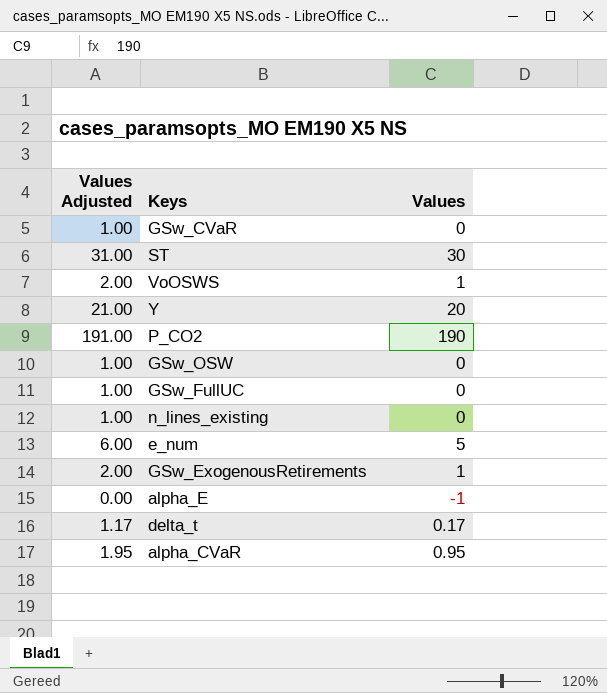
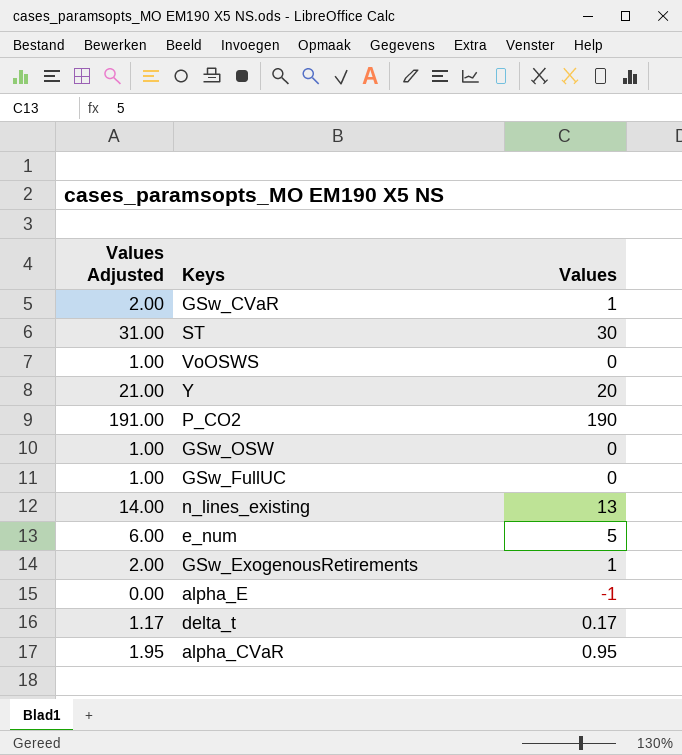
GSw_CVaR | Values Adjusted: 1.00 -> 2.00
GSw_CVaR | Values: 0 -> 1
VoOSWS | Values Adjusted: 2.00 -> 1.00
VoOSWS | Values: 1 -> 0
n_lines_existing | Values Adjusted: 1.00 -> 14.00
n_lines_existing | Values: 0 -> 13

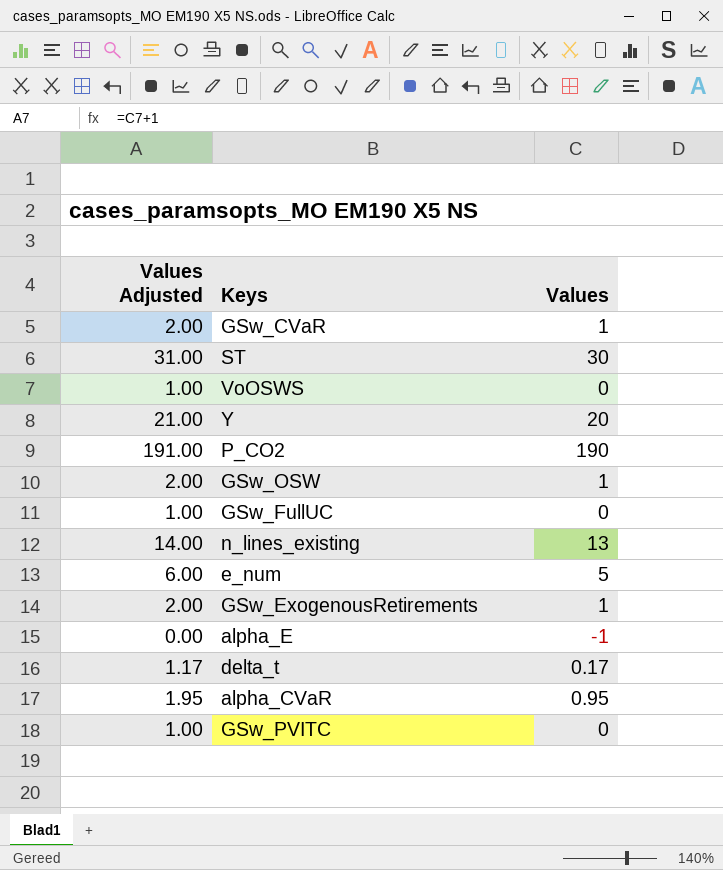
GSw_OSW | Values Adjusted: 1.00 -> 2.00
GSw_OSW | Values: 0 -> 1
row GSw_PVITC: none -> 1.00 | 0

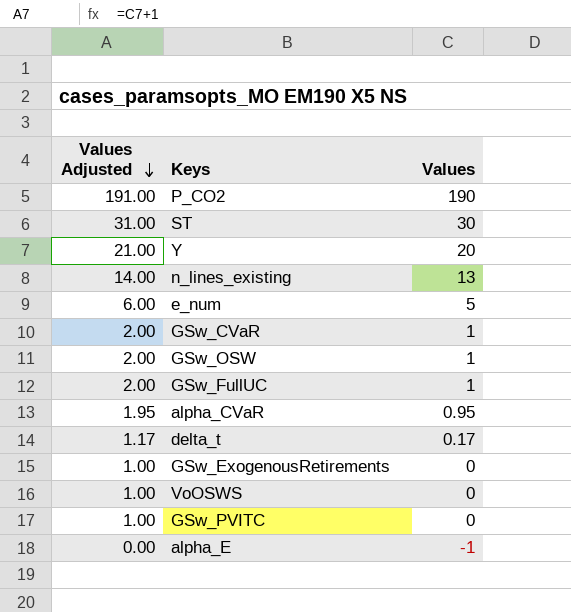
row order: none -> Values Adjusted descending
GSw_FullUC | Values Adjusted: 1.00 -> 2.00
GSw_FullUC | Values: 0 -> 1
GSw_ExogenousRetirements | Values Adjusted: 2.00 -> 1.00
GSw_ExogenousRetirements | Values: 1 -> 0

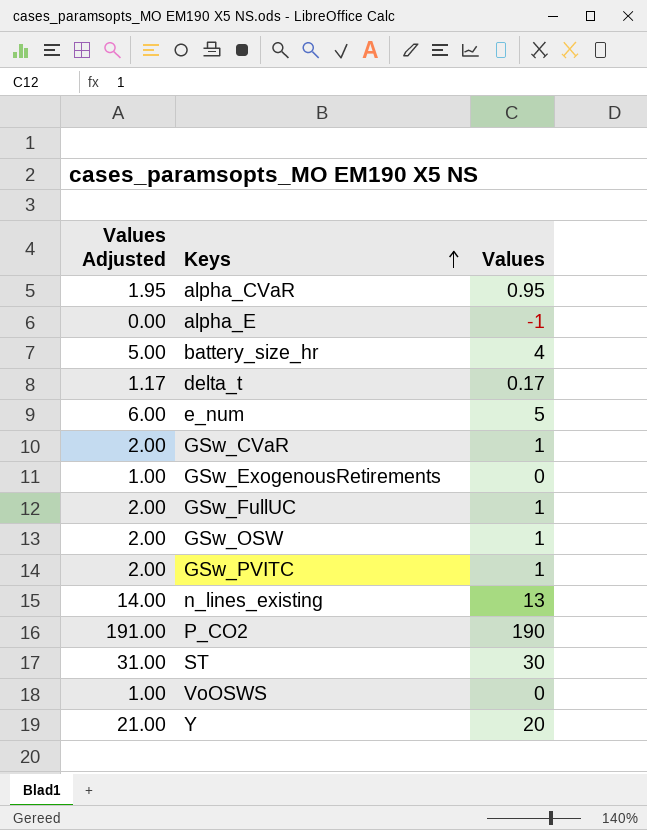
row order: Values Adjusted descending -> Keys ascending
row battery_size_hr: none -> 5.00 | 4
GSw_PVITC | Values Adjusted: 1.00 -> 2.00
GSw_PVITC | Values: 0 -> 1

